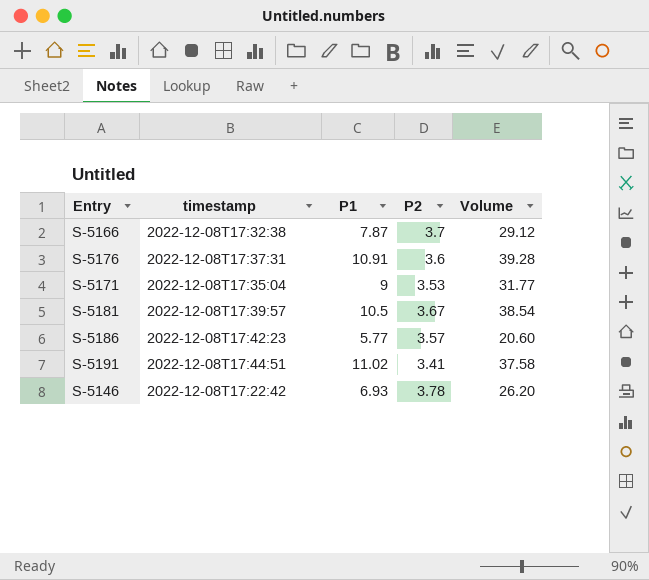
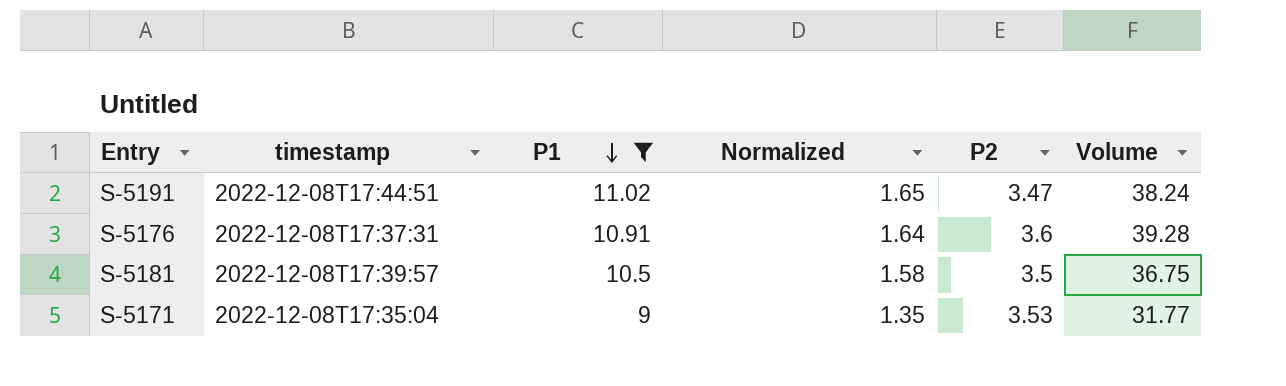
filter: none -> P1 >= 9
row order: none -> P1 descending
column Normalized | formula: none -> [P1] * 0.15
S-5191 | P2: 3.41 -> 3.47
S-5191 | Volume: 37.58 -> 38.24
S-5181 | P2: 3.67 -> 3.5
S-5181 | Volume: 38.54 -> 36.75

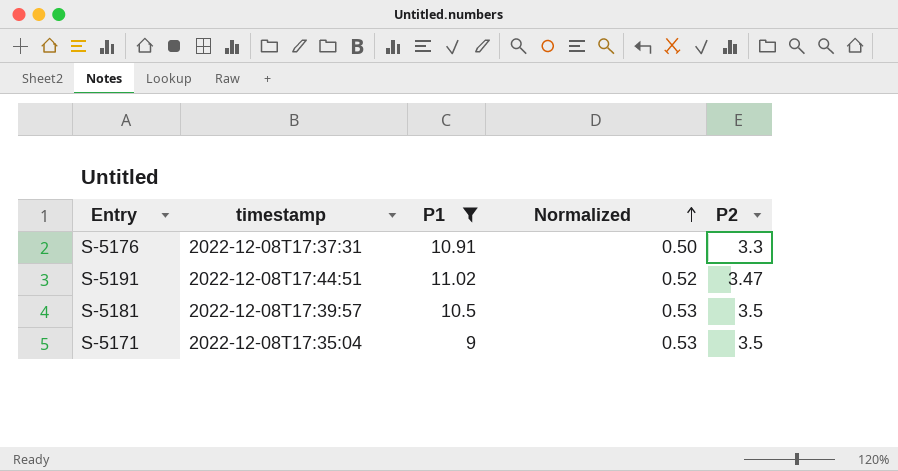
row order: P1 descending -> Normalized ascending
column Volume | formula: [P1] * [P2] -> none
column Normalized | formula: [P1] * 0.15 -> [P2] * 0.15
S-5176 | P2: 3.6 -> 3.3
S-5171 | P2: 3.53 -> 3.5

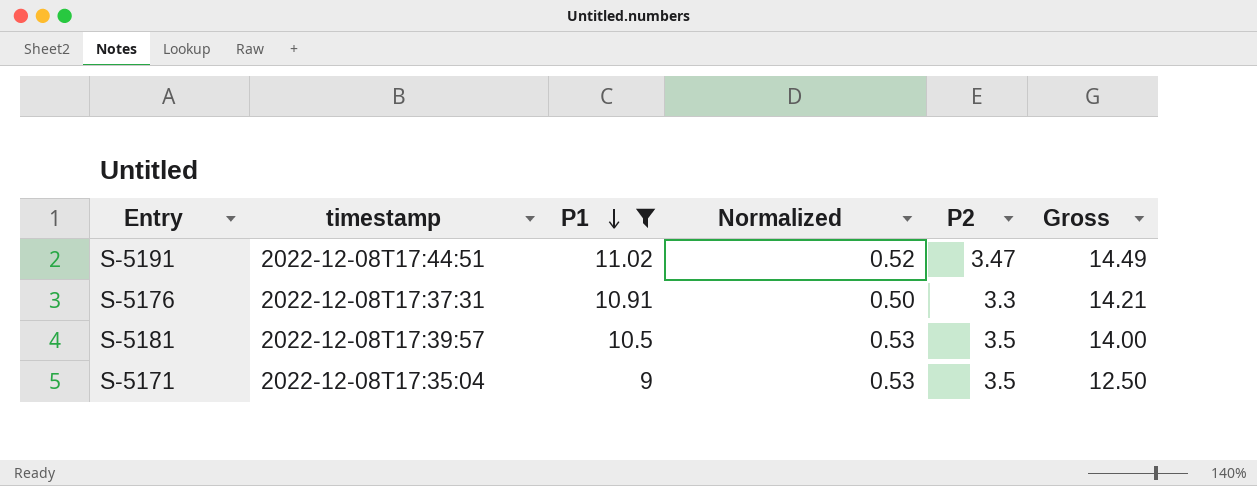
row order: Normalized ascending -> P1 descending
column Gross | formula: none -> [P1] + [P2]

